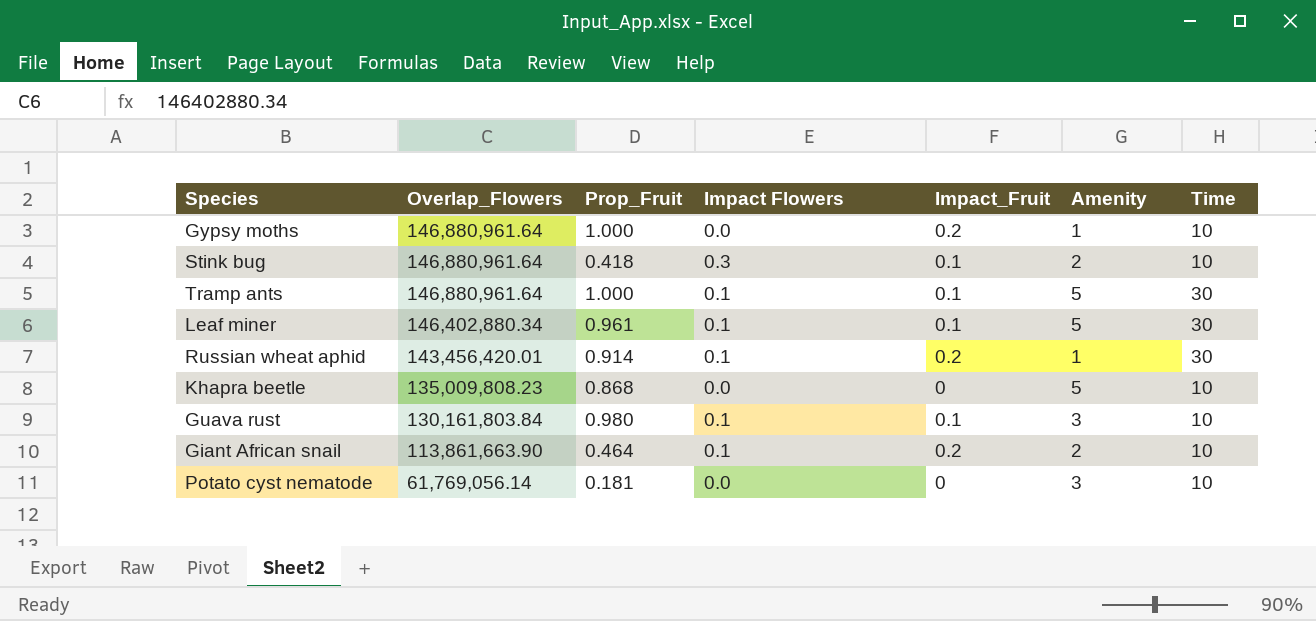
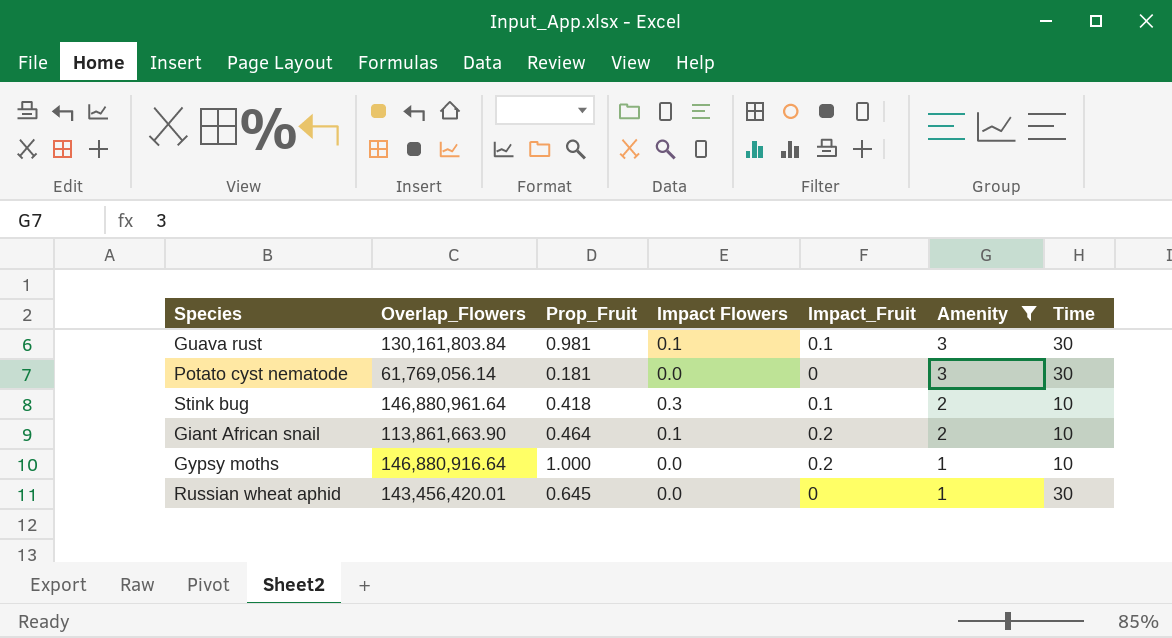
filter: none -> Amenity != 5
row order: Overlap_Flowers descending -> Amenity descending
Guava rust | Prop_Fruit: 0.980 -> 0.981
Guava rust | Time: 10 -> 30
Potato cyst nematode | Time: 10 -> 30
Gypsy moths | Overlap_Flowers: 146,880,961.64 -> 146,880,916.64
Russian wheat aphid | Prop_Fruit: 0.914 -> 0.645
Russian wheat aphid | Impact Flowers: 0.1 -> 0.0
Russian wheat aphid | Impact_Fruit: 0.2 -> 0

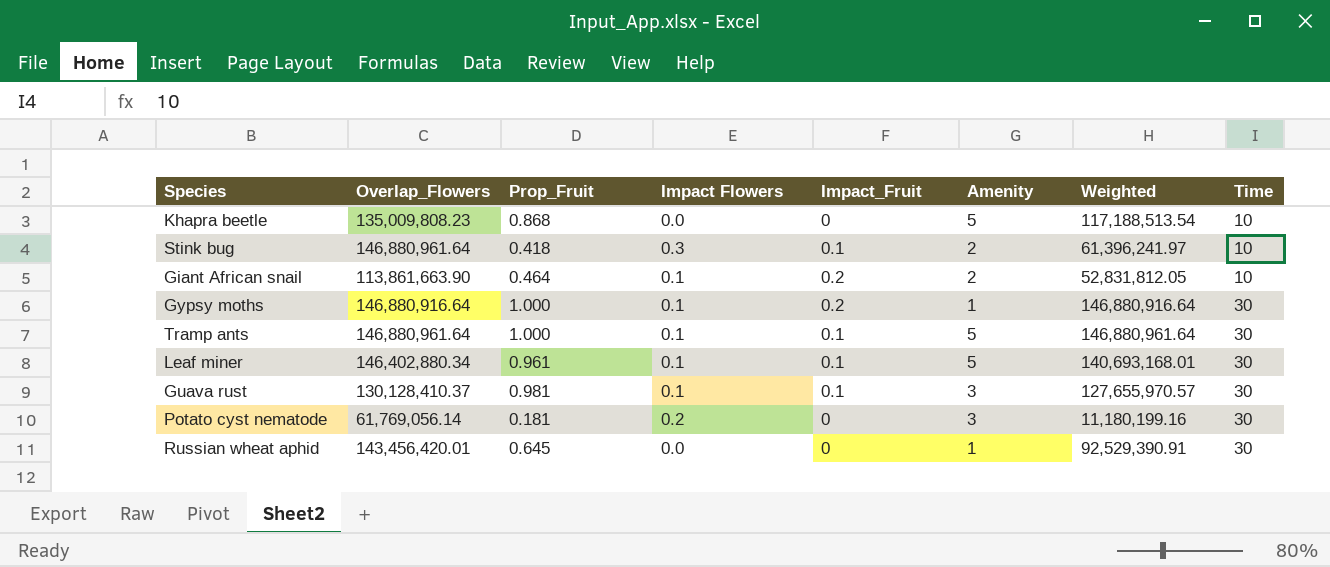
filter: Amenity != 5 -> none
row order: Amenity descending -> Time ascending
column Weighted | formula: none -> [Overlap_Flowers] * [Prop_Fruit]
Gypsy moths | Impact Flowers: 0.0 -> 0.1
Gypsy moths | Time: 10 -> 30
Guava rust | Overlap_Flowers: 130,161,803.84 -> 130,128,410.37
Potato cyst nematode | Impact Flowers: 0.0 -> 0.2

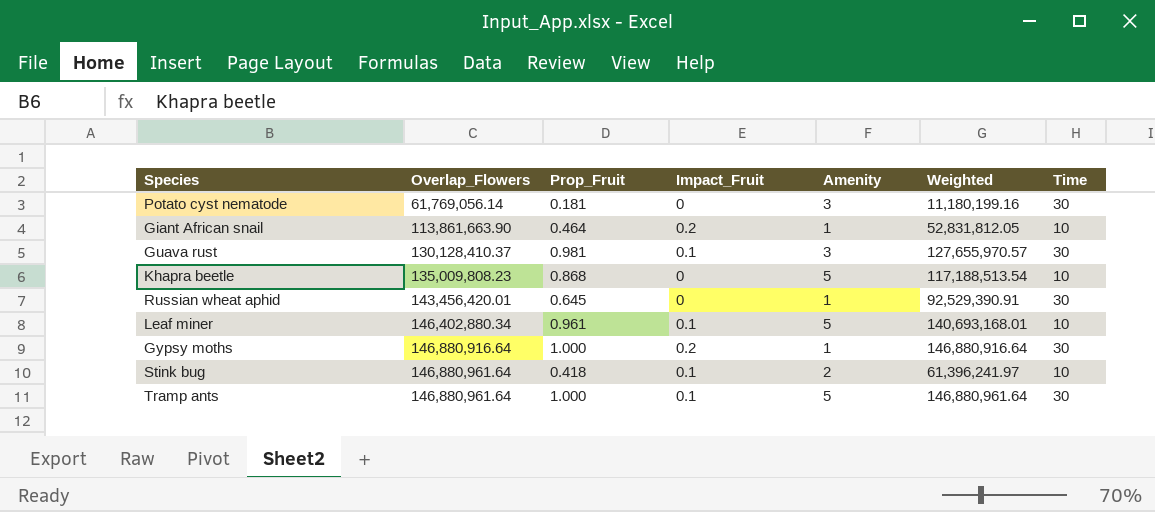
row order: Time ascending -> Overlap_Flowers ascending
column Impact Flowers | position: 4 -> none
Giant African snail | Amenity: 2 -> 1
Leaf miner | Time: 30 -> 10

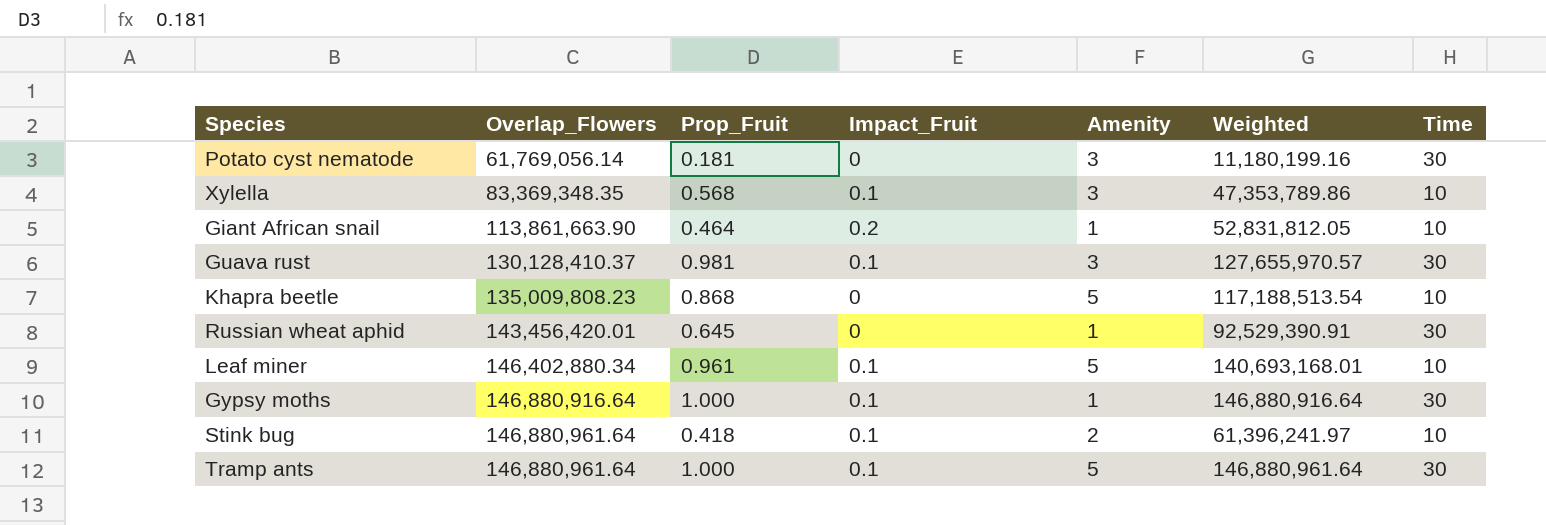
row Xylella: none -> 83,369,348.35 | 0.568 | 0.1 | 3 | 47,353,789.86 | 10
Gypsy moths | Impact_Fruit: 0.2 -> 0.1

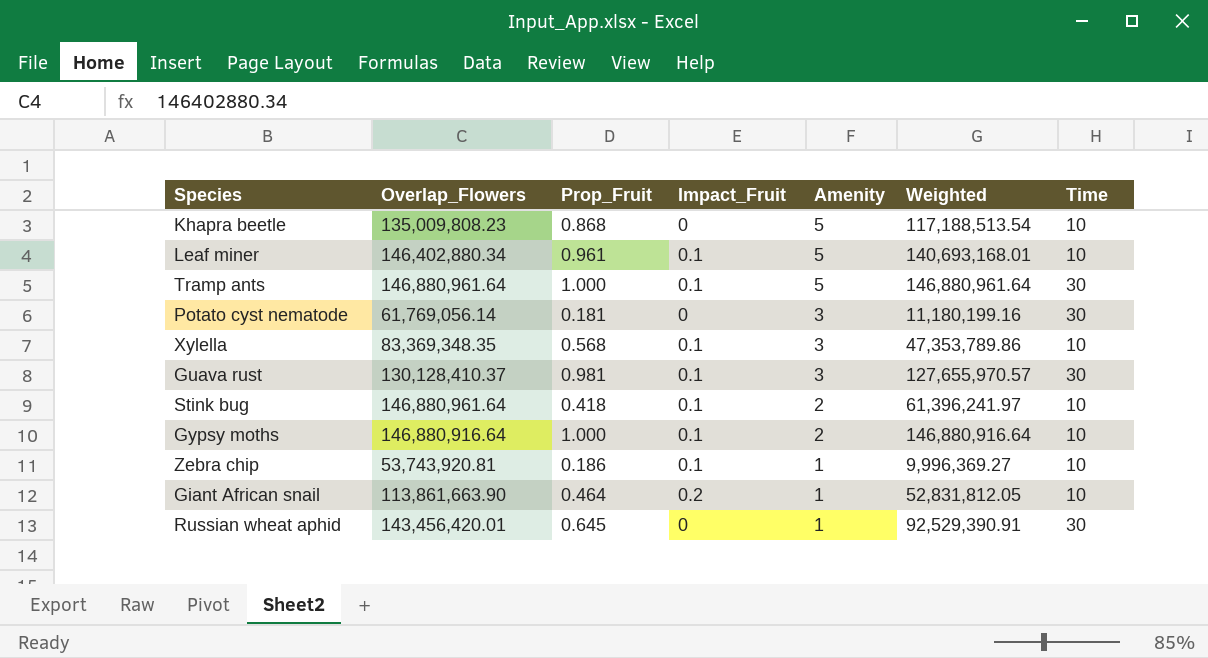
row order: Overlap_Flowers ascending -> Amenity descending
Gypsy moths | Amenity: 1 -> 2
Gypsy moths | Time: 30 -> 10
row Zebra chip: none -> 53,743,920.81 | 0.186 | 0.1 | 1 | 9,996,369.27 | 10

